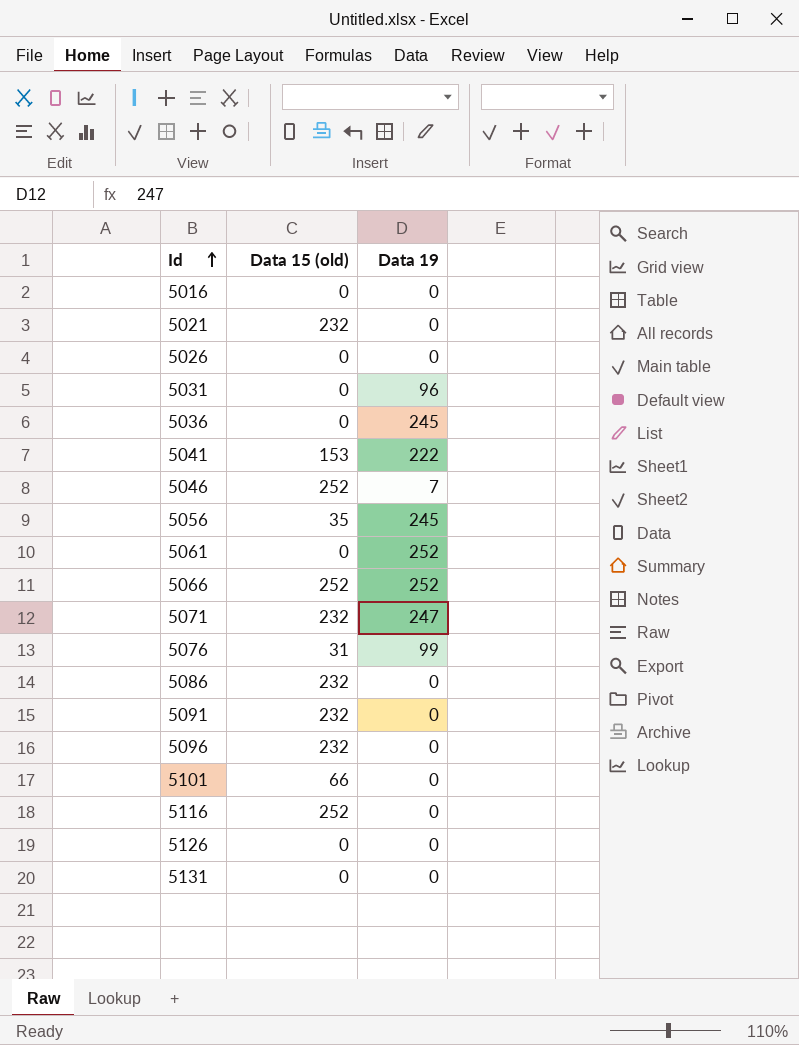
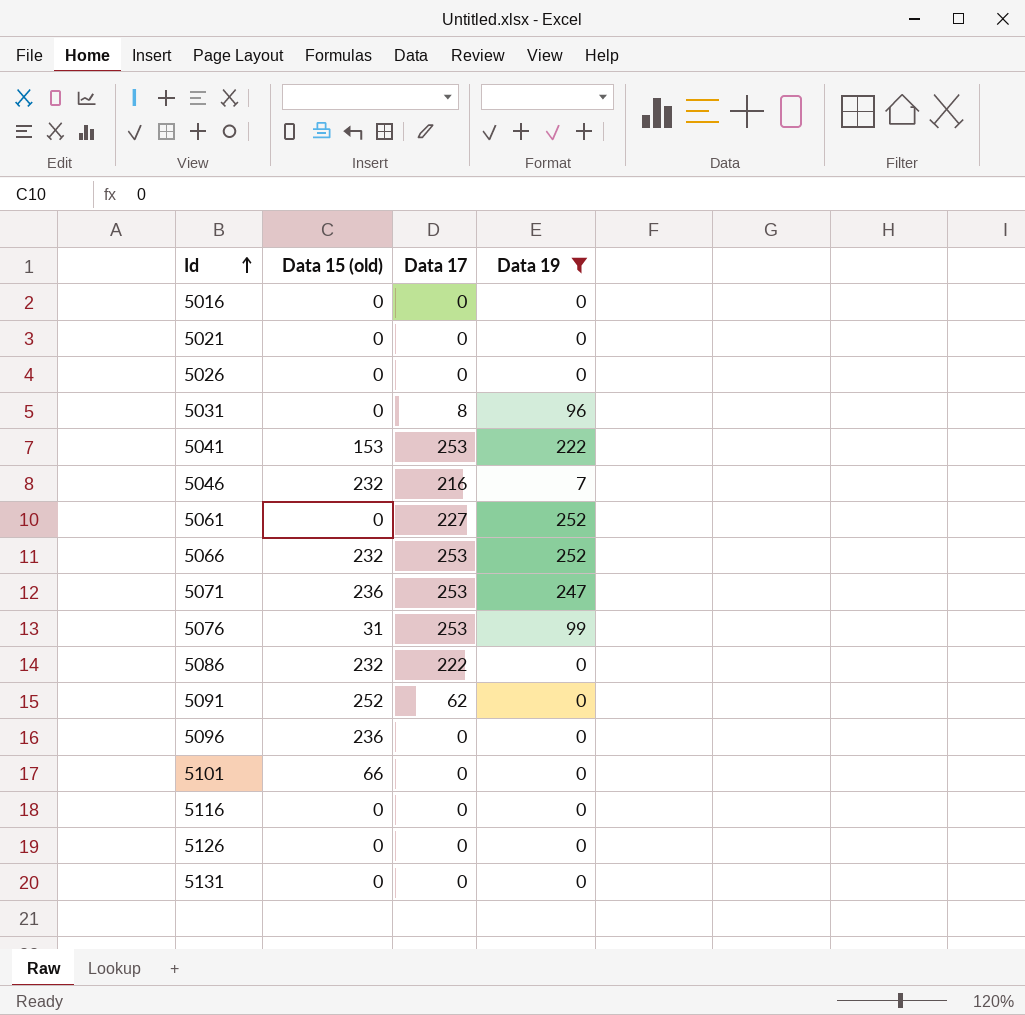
filter: none -> Data 19 != 245
column Data 17 | position: none -> 3
5021 | Data 15 (old): 232 -> 0
5046 | Data 15 (old): 252 -> 232
5066 | Data 15 (old): 252 -> 232
5071 | Data 15 (old): 232 -> 236
5091 | Data 15 (old): 232 -> 252
5096 | Data 15 (old): 232 -> 236
5116 | Data 15 (old): 252 -> 0

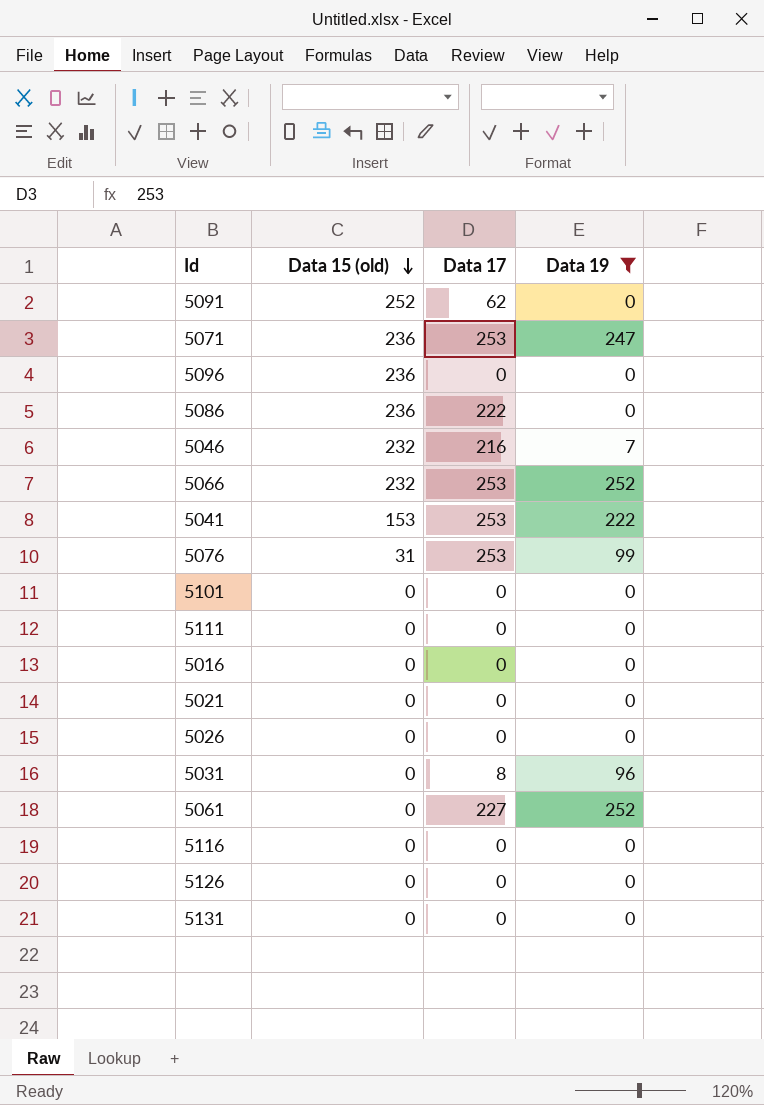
row order: Id ascending -> Data 15 (old) descending
5086 | Data 15 (old): 232 -> 236
5101 | Data 15 (old): 66 -> 0
row 5111: none -> 0 | 0 | 0

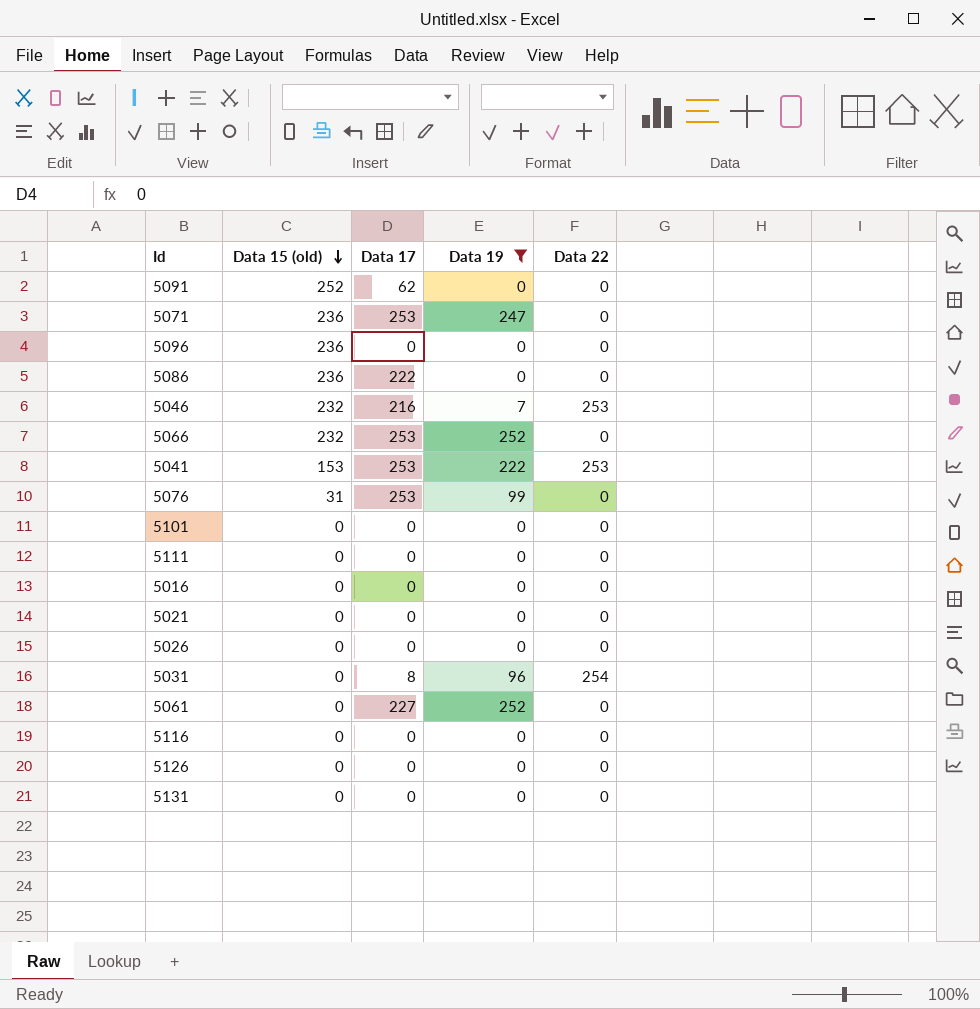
column Data 22 | position: none -> 5

